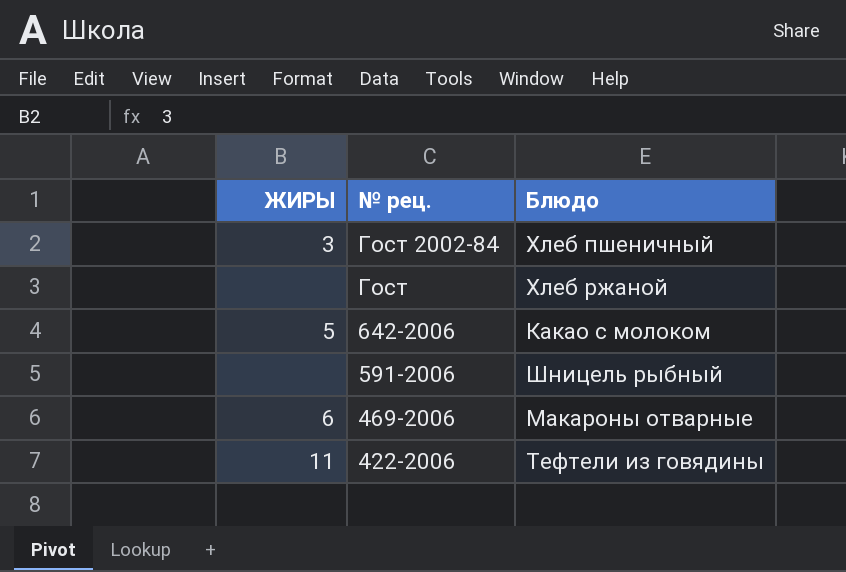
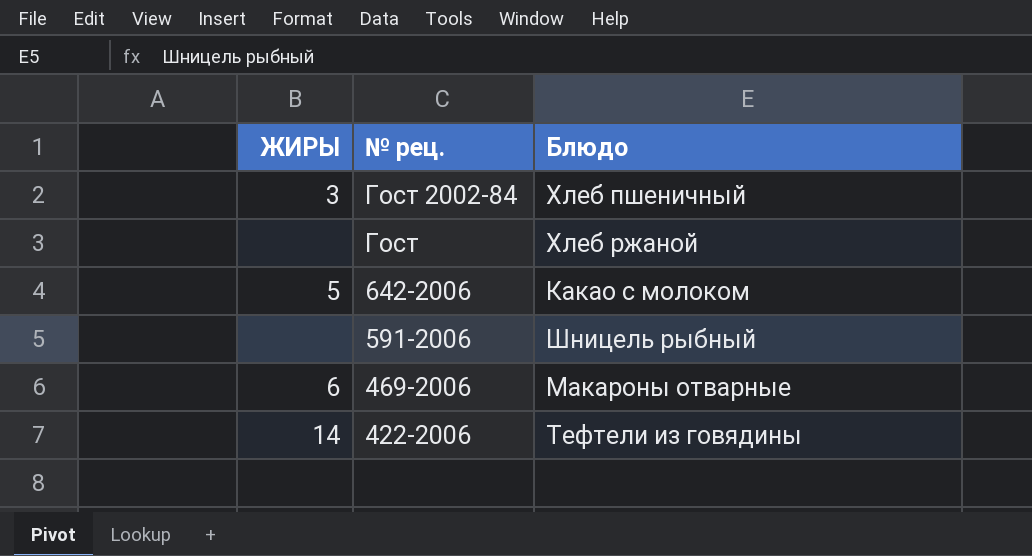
422-2006 | ЖИРЫ: 11 -> 14

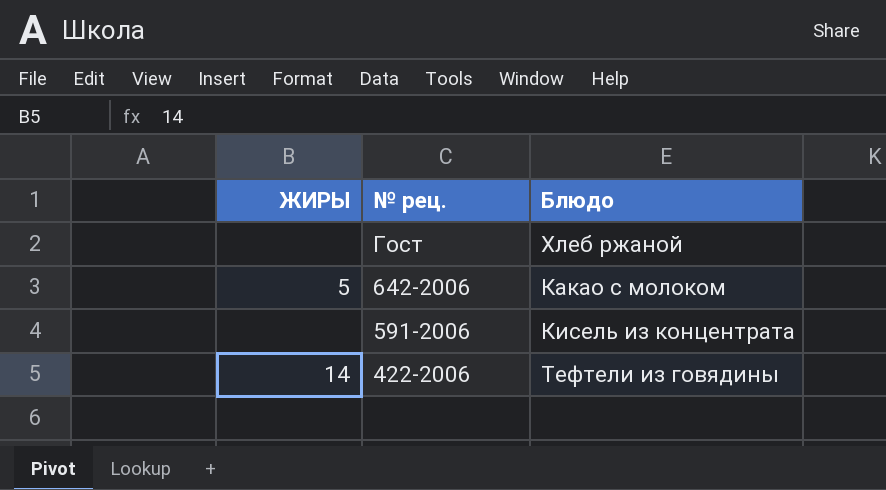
row Гост 2002-84: 3 | Хлеб пшеничный -> none
row 469-2006: 6 | Макароны отварные -> none
591-2006 | Блюдо: Шницель рыбный -> Кисель из концентрата

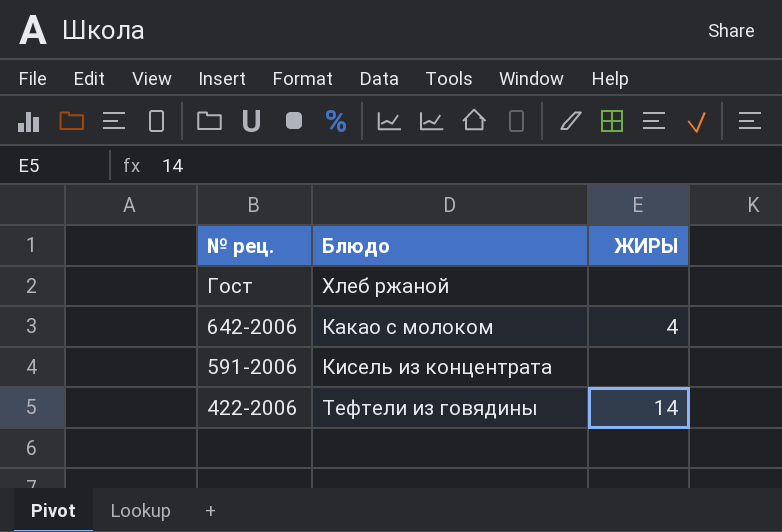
column ЖИРЫ | position: 1 -> 3
642-2006 | ЖИРЫ: 5 -> 4

